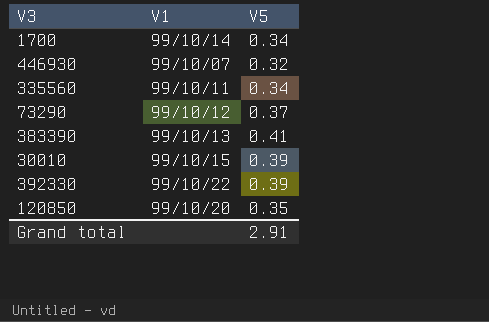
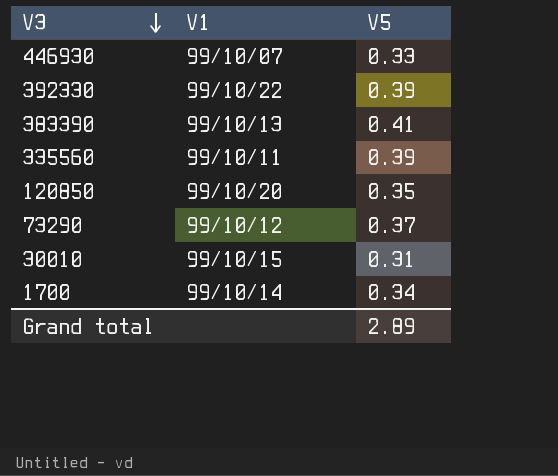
row order: none -> V3 descending
446930 | V5: 0.32 -> 0.33
335560 | V5: 0.34 -> 0.39
30010 | V5: 0.39 -> 0.31
Grand total | V5: 2.91 -> 2.89

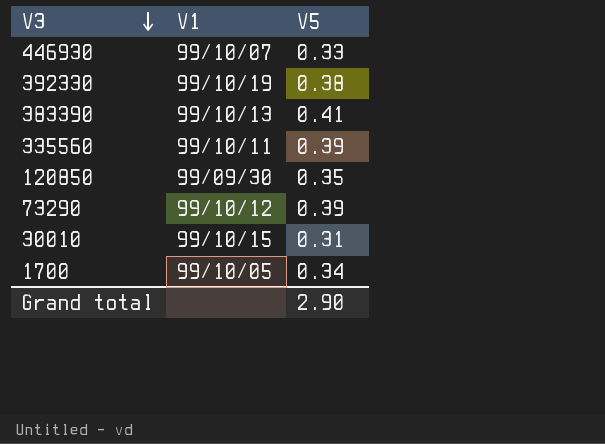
392330 | V1: 99/10/22 -> 99/10/19
392330 | V5: 0.39 -> 0.38
120850 | V1: 99/10/20 -> 99/09/30
73290 | V5: 0.37 -> 0.39
1700 | V1: 99/10/14 -> 99/10/05
Grand total | V5: 2.89 -> 2.90

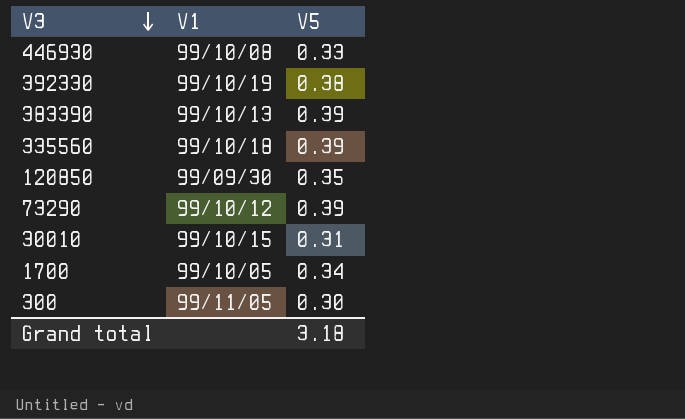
446930 | V1: 99/10/07 -> 99/10/08
383390 | V5: 0.41 -> 0.39
335560 | V1: 99/10/11 -> 99/10/18
row 300: none -> 99/11/05 | 0.30
Grand total | V5: 2.90 -> 3.18

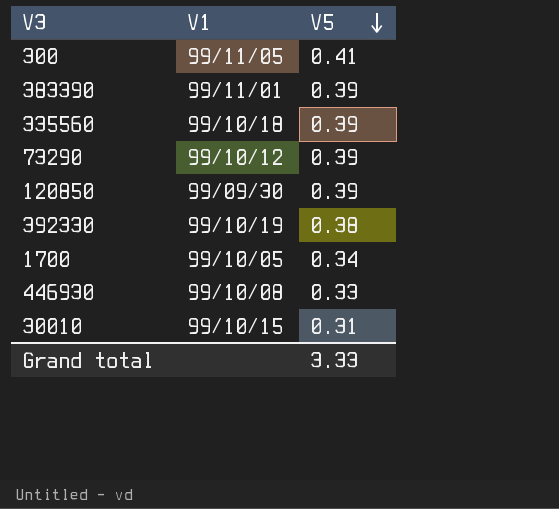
row order: V3 descending -> V5 descending
300 | V5: 0.30 -> 0.41
383390 | V1: 99/10/13 -> 99/11/01
120850 | V5: 0.35 -> 0.39
Grand total | V5: 3.18 -> 3.33

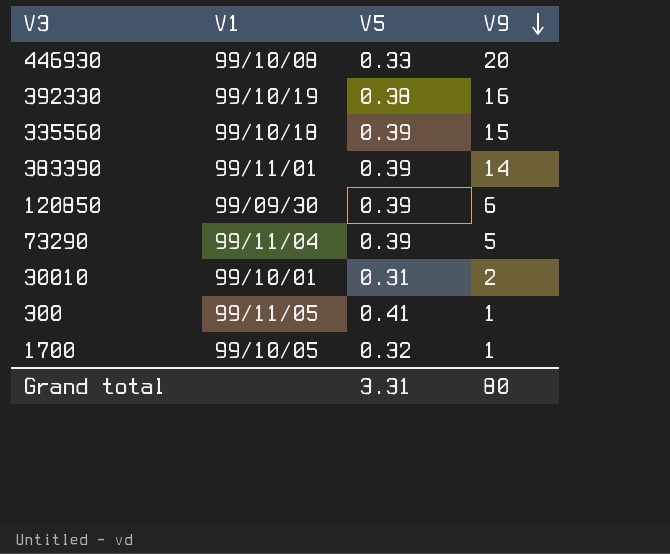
row order: V5 descending -> V9 descending
column V9 | position: none -> 4
73290 | V1: 99/10/12 -> 99/11/04
30010 | V1: 99/10/15 -> 99/10/01
1700 | V5: 0.34 -> 0.32
Grand total | V5: 3.33 -> 3.31

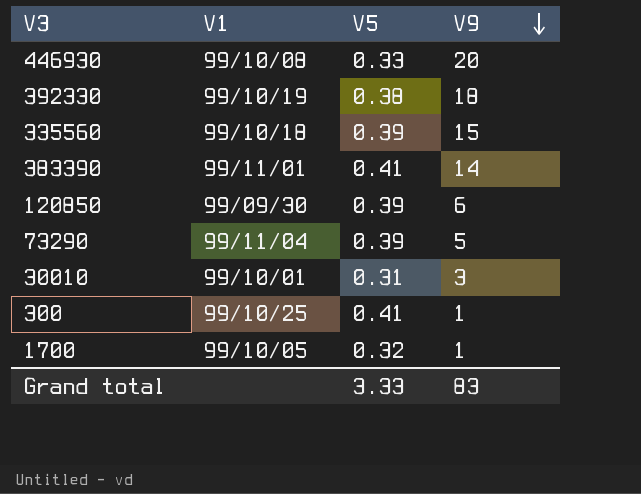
392330 | V9: 16 -> 18
383390 | V5: 0.39 -> 0.41
30010 | V9: 2 -> 3
300 | V1: 99/11/05 -> 99/10/25
Grand total | V5: 3.31 -> 3.33
Grand total | V9: 80 -> 83

